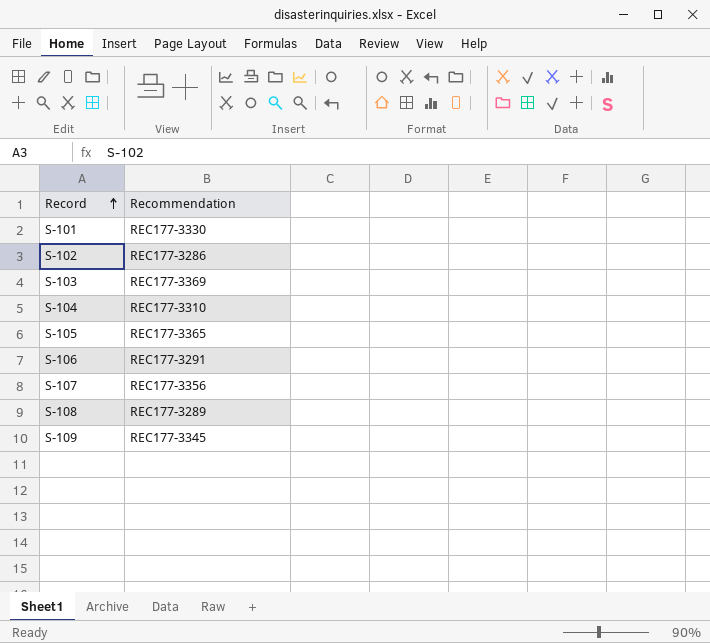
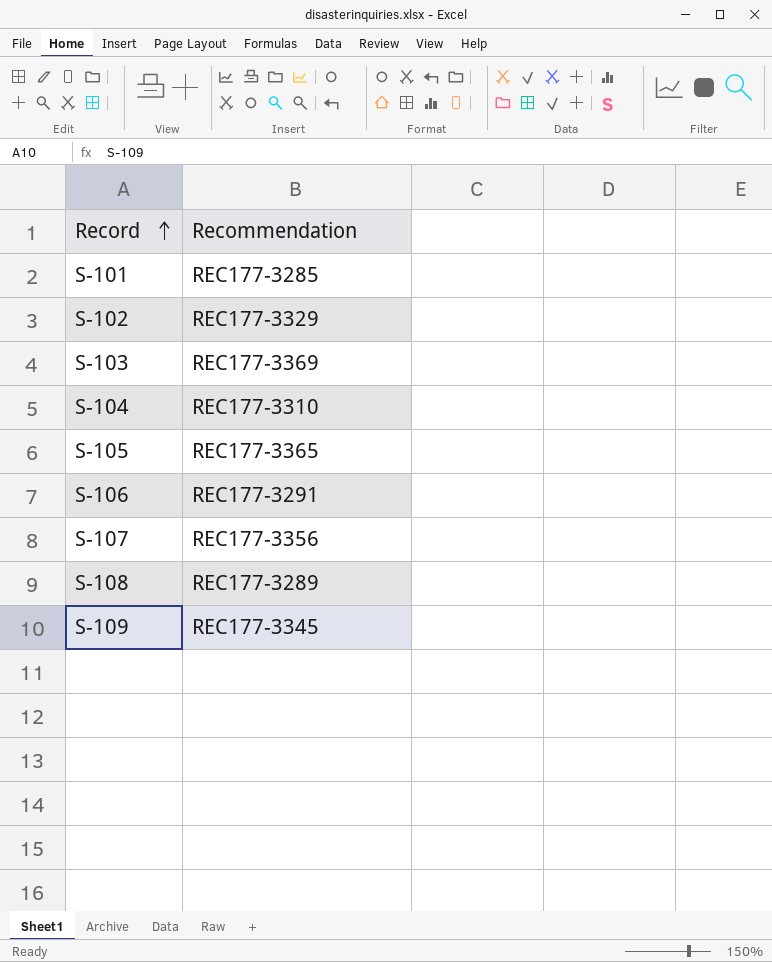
S-101 | Recommendation: REC177-3330 -> REC177-3285
S-102 | Recommendation: REC177-3286 -> REC177-3329

